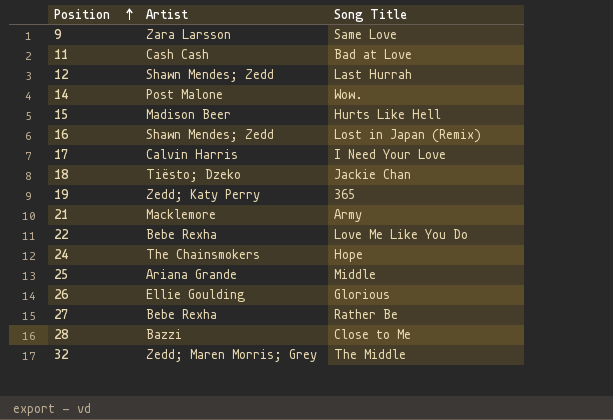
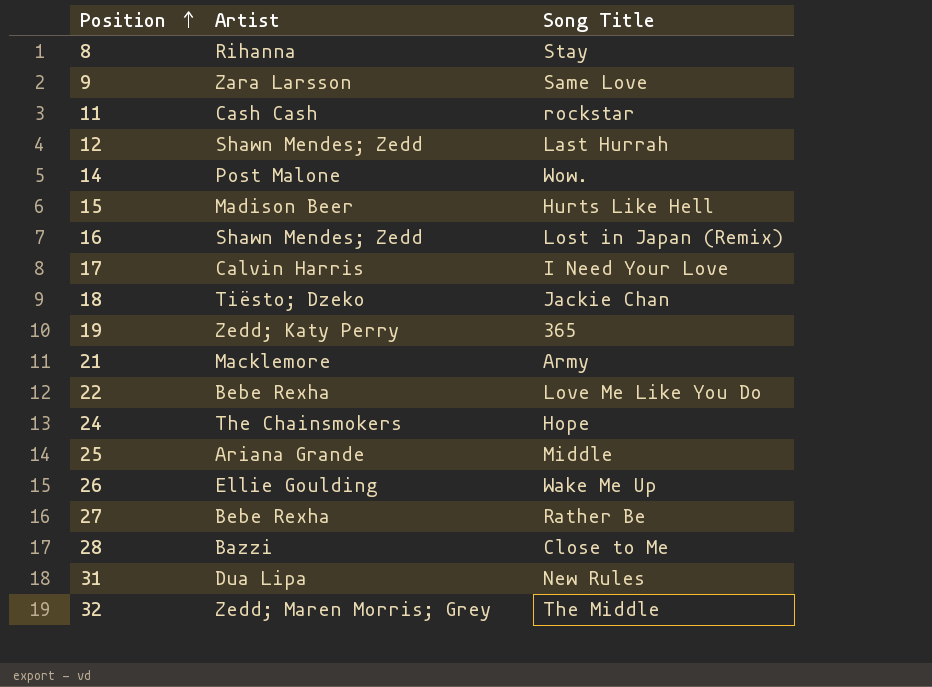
row 8: none -> Rihanna | Stay
11 | Song Title: Bad at Love -> rockstar
26 | Song Title: Glorious -> Wake Me Up
row 31: none -> Dua Lipa | New Rules

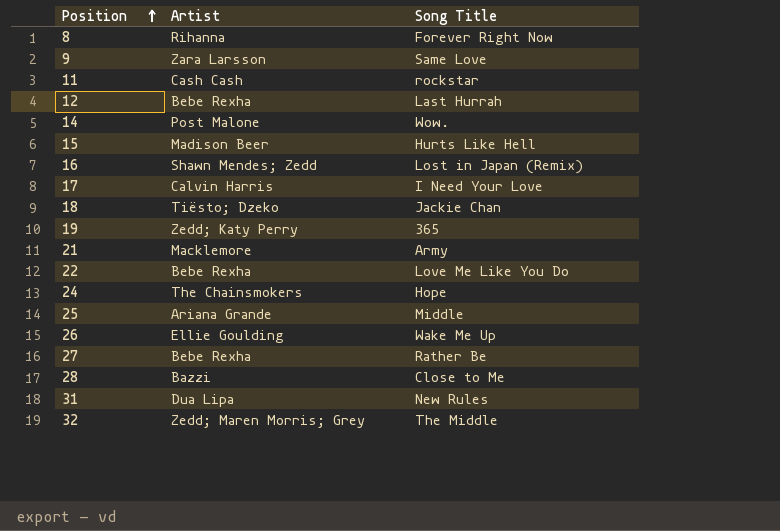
8 | Song Title: Stay -> Forever Right Now
12 | Artist: Shawn Mendes; Zedd -> Bebe Rexha

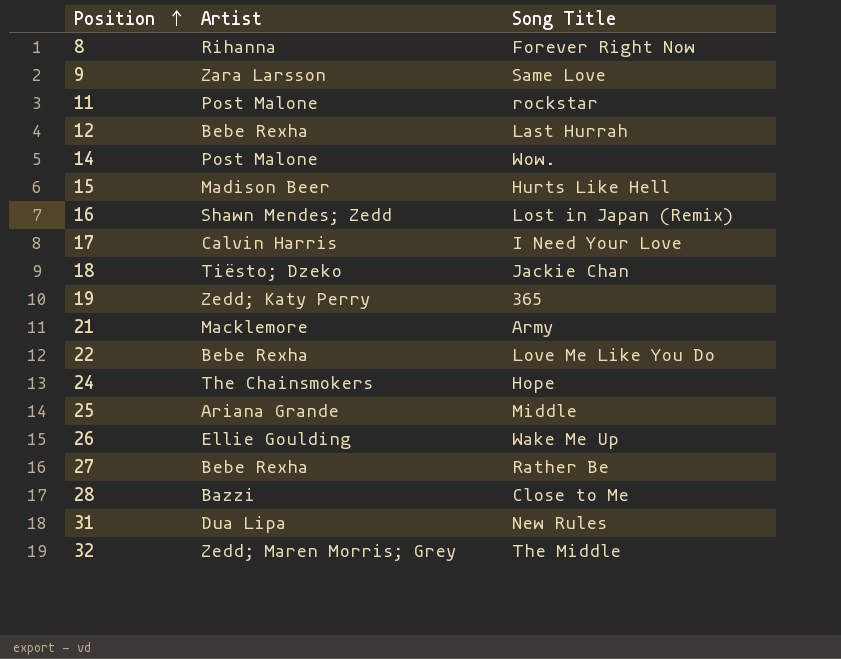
11 | Artist: Cash Cash -> Post Malone

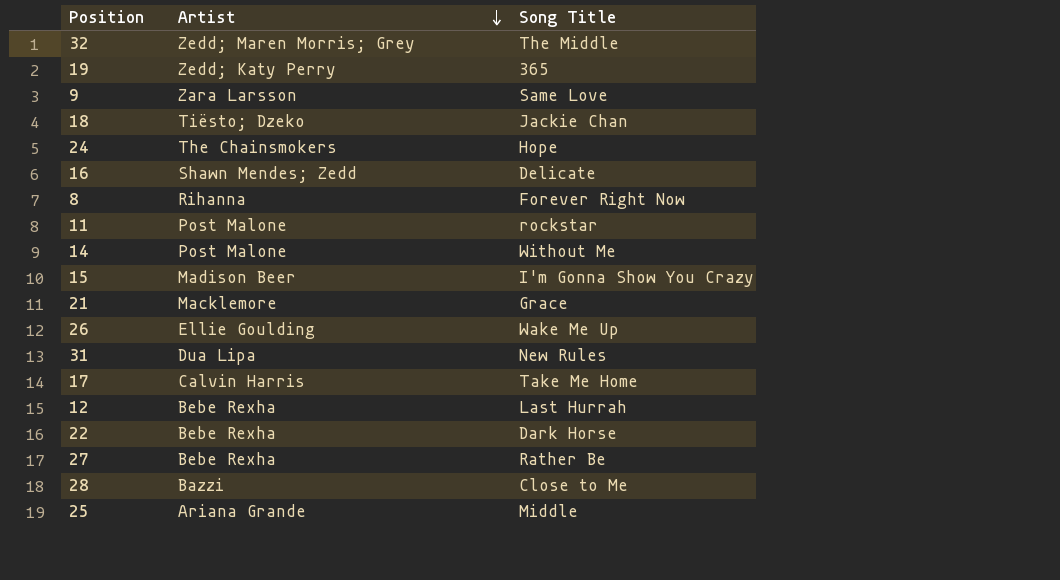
row order: Position ascending -> Artist descending
16 | Song Title: Lost in Japan (Remix) -> Delicate
14 | Song Title: Wow. -> Without Me
15 | Song Title: Hurts Like Hell -> I'm Gonna Show You Crazy
21 | Song Title: Army -> Grace
17 | Song Title: I Need Your Love -> Take Me Home
22 | Song Title: Love Me Like You Do -> Dark Horse

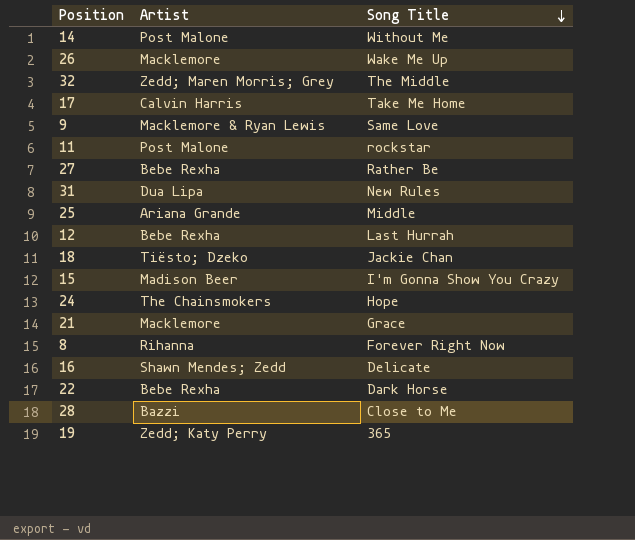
row order: Artist descending -> Song Title descending
26 | Artist: Ellie Goulding -> Macklemore
9 | Artist: Zara Larsson -> Macklemore & Ryan Lewis

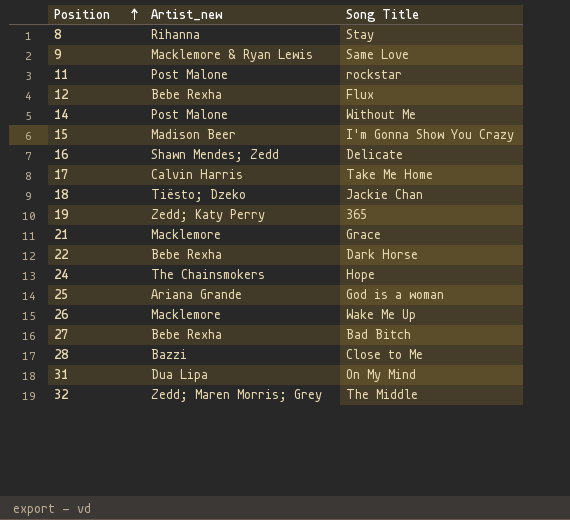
row order: Song Title descending -> Position ascending
column name: Artist -> Artist_new
8 | Song Title: Forever Right Now -> Stay
12 | Song Title: Last Hurrah -> Flux
25 | Song Title: Middle -> God is a woman
27 | Song Title: Rather Be -> Bad Bitch
31 | Song Title: New Rules -> On My Mind

